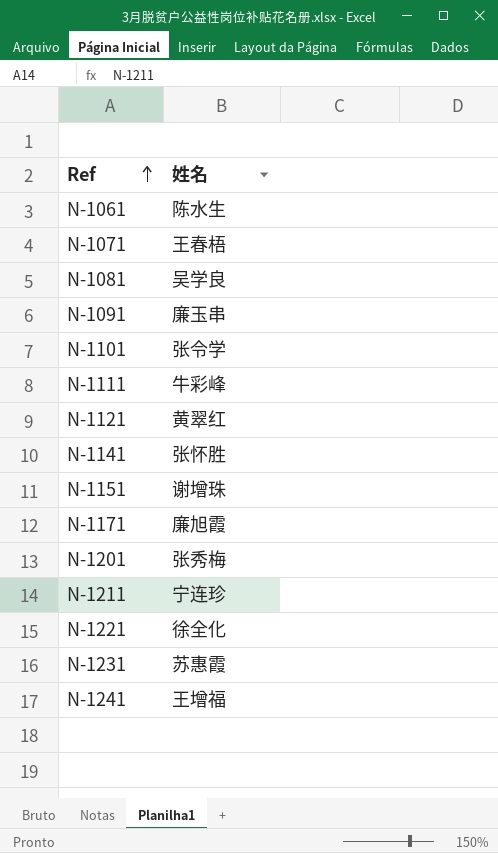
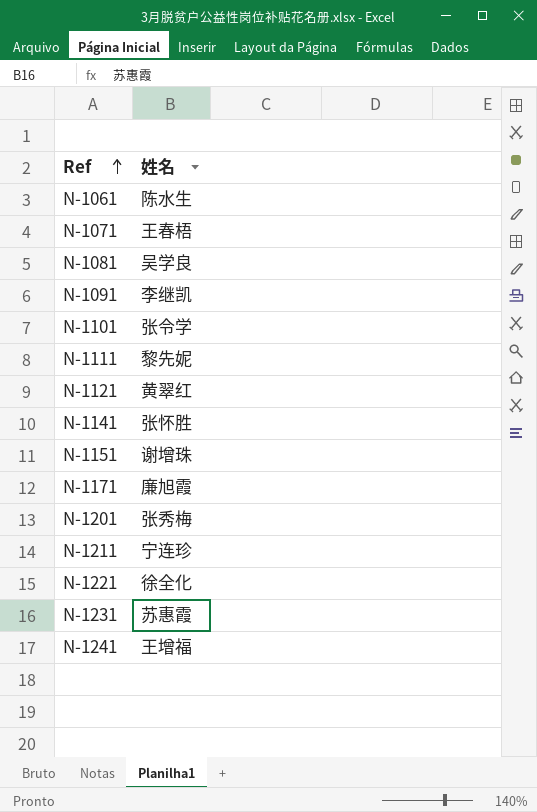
N-1091 | 姓名: 廉玉串 -> 李继凯
N-1111 | 姓名: 牛彩峰 -> 黎先妮

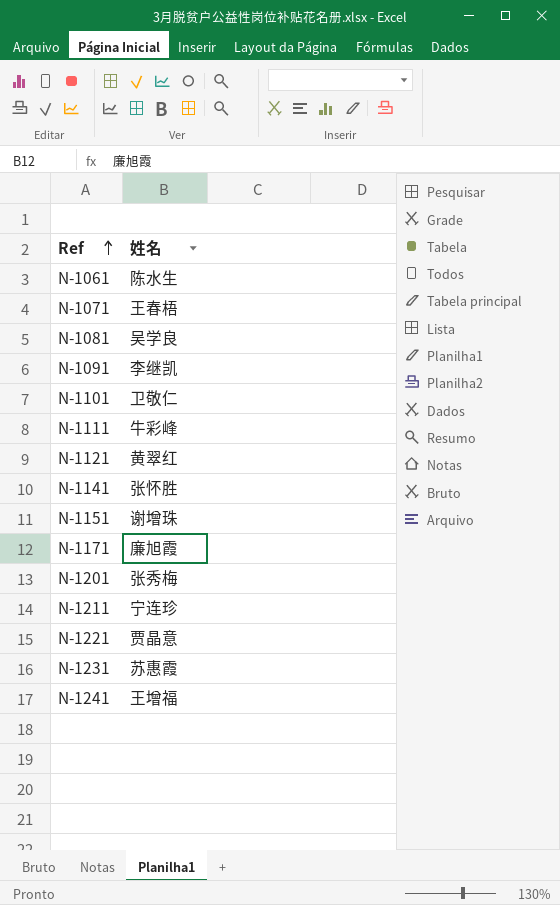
N-1101 | 姓名: 张令学 -> 卫敬仁
N-1111 | 姓名: 黎先妮 -> 牛彩峰
N-1221 | 姓名: 徐全化 -> 贾晶意

